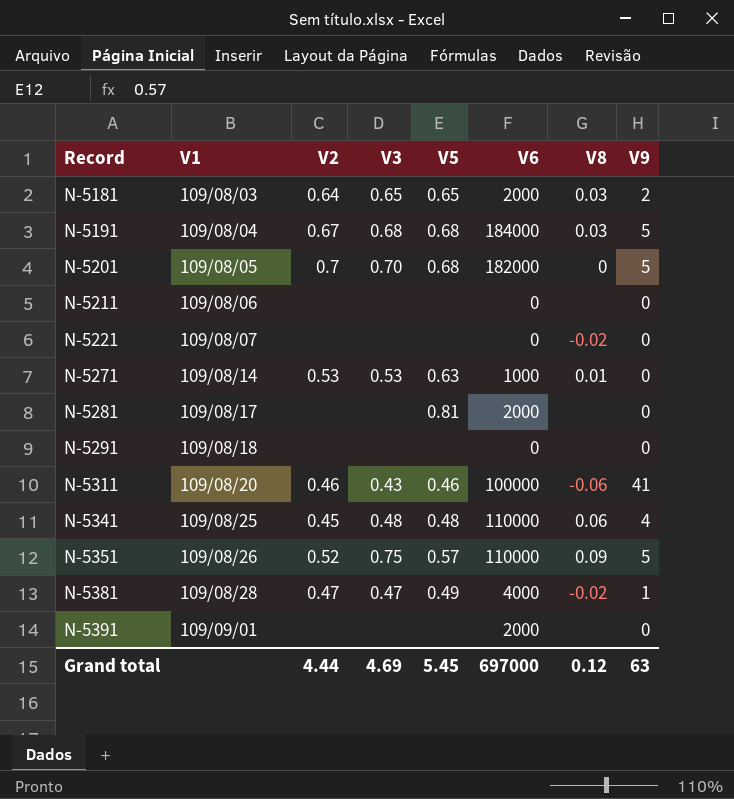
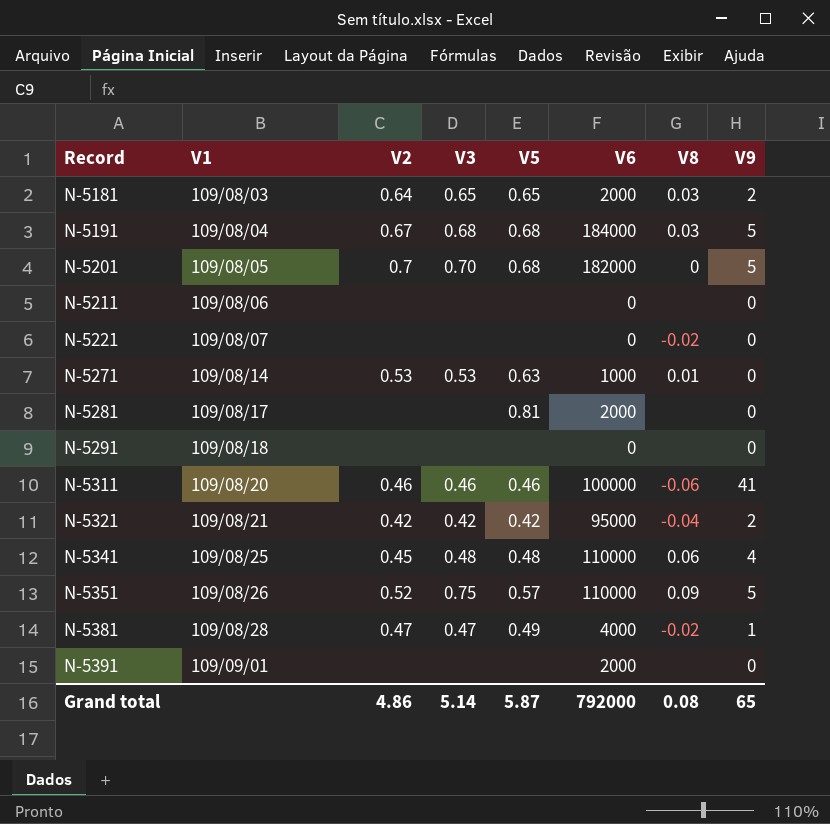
N-5311 | V3: 0.43 -> 0.46
row N-5321: none -> 109/08/21 | 0.42 | 0.42 | 0.42 | 95000 | -0.04 | 2
Grand total | V2: 4.44 -> 4.86
Grand total | V3: 4.69 -> 5.14
Grand total | V5: 5.45 -> 5.87
Grand total | V6: 697000 -> 792000
Grand total | V8: 0.12 -> 0.08
Grand total | V9: 63 -> 65

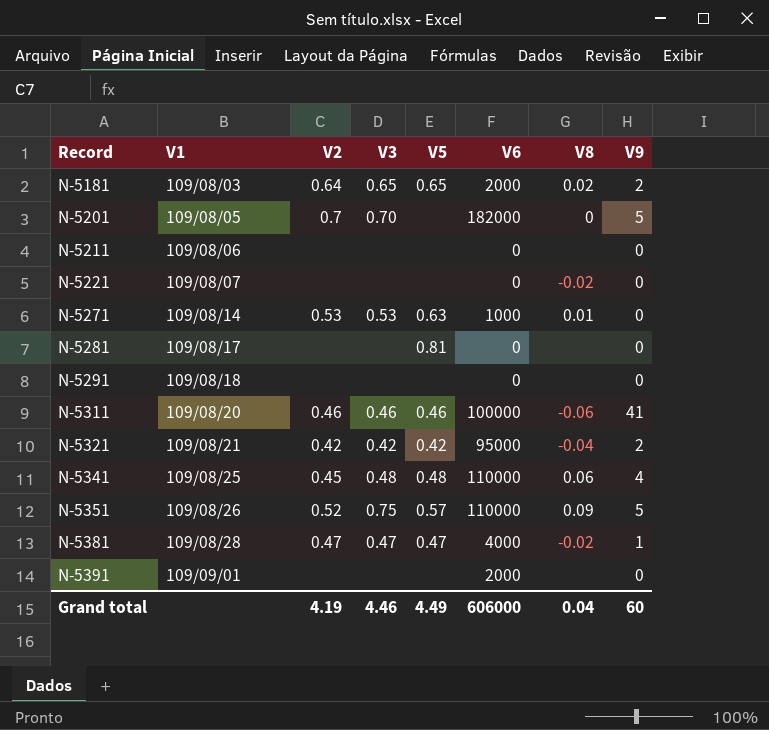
row N-5191: 109/08/04 | 0.67 | 0.68 | 0.68 | 184000 | 0.03 | 5 -> none
N-5181 | V8: 0.03 -> 0.02
N-5201 | V5: 0.68 -> none
N-5281 | V6: 2000 -> 0
N-5381 | V5: 0.49 -> 0.47
Grand total | V2: 4.86 -> 4.19
Grand total | V3: 5.14 -> 4.46
Grand total | V5: 5.87 -> 4.49
Grand total | V6: 792000 -> 606000
Grand total | V8: 0.08 -> 0.04
Grand total | V9: 65 -> 60

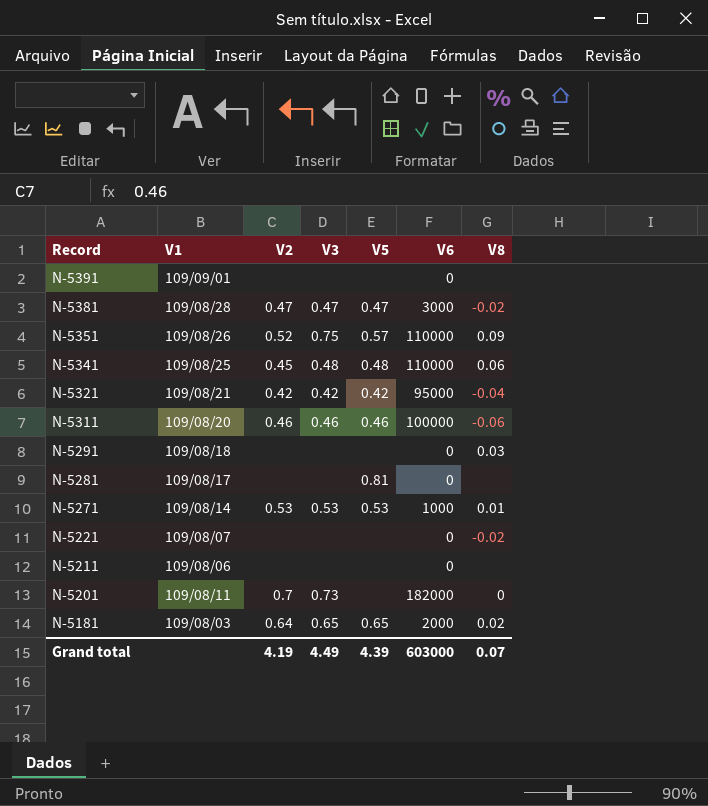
row order: Record ascending -> Record descending
column V9 | position: 8 -> none
N-5391 | V6: 2000 -> 0
N-5381 | V6: 4000 -> 3000
N-5291 | V8: none -> 0.03
N-5271 | V5: 0.63 -> 0.53
N-5201 | V1: 109/08/05 -> 109/08/11
N-5201 | V3: 0.70 -> 0.73
Grand total | V3: 4.46 -> 4.49
Grand total | V5: 4.49 -> 4.39
Grand total | V6: 606000 -> 603000
Grand total | V8: 0.04 -> 0.07

